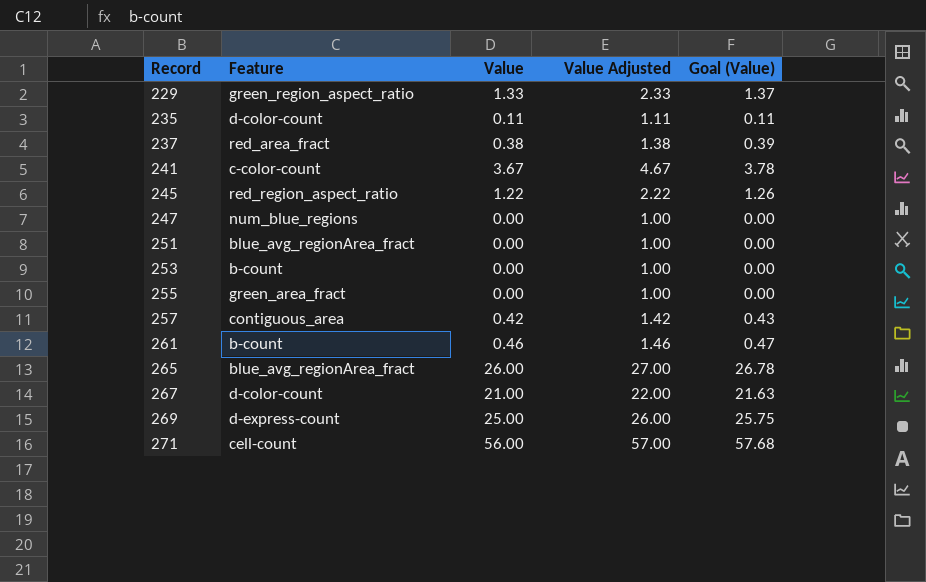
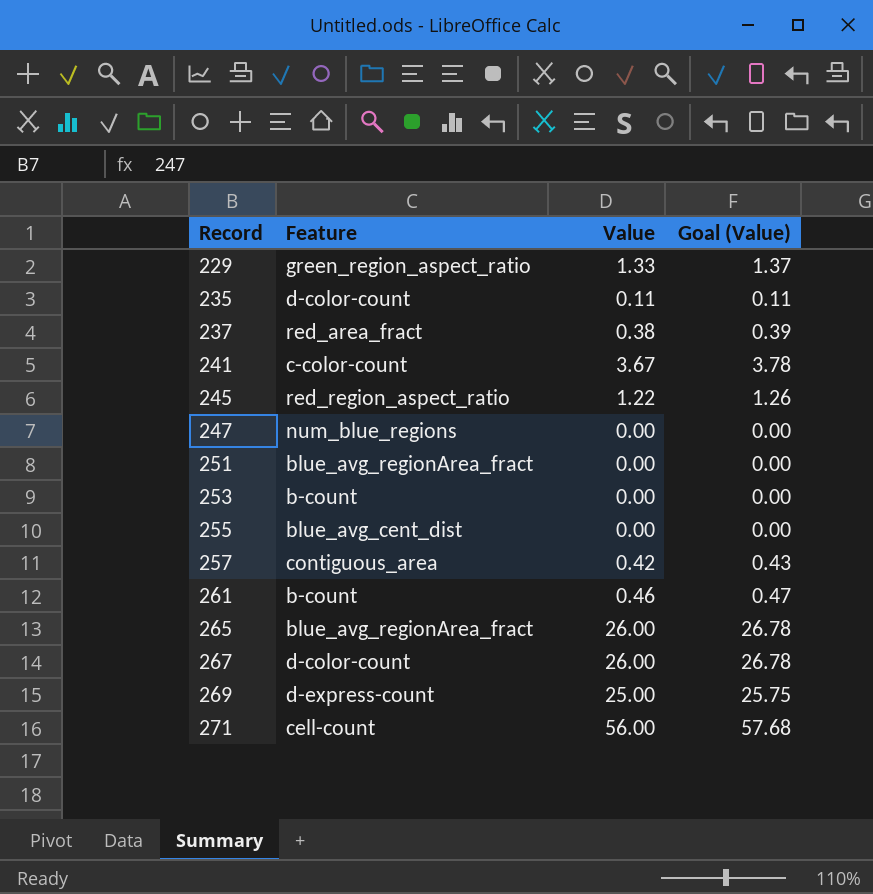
column Value Adjusted | formula: [Value] + 1 -> none
255 | Feature: green_area_fract -> blue_avg_cent_dist
267 | Value: 21.00 -> 26.00
267 | Goal (Value): 21.63 -> 26.78

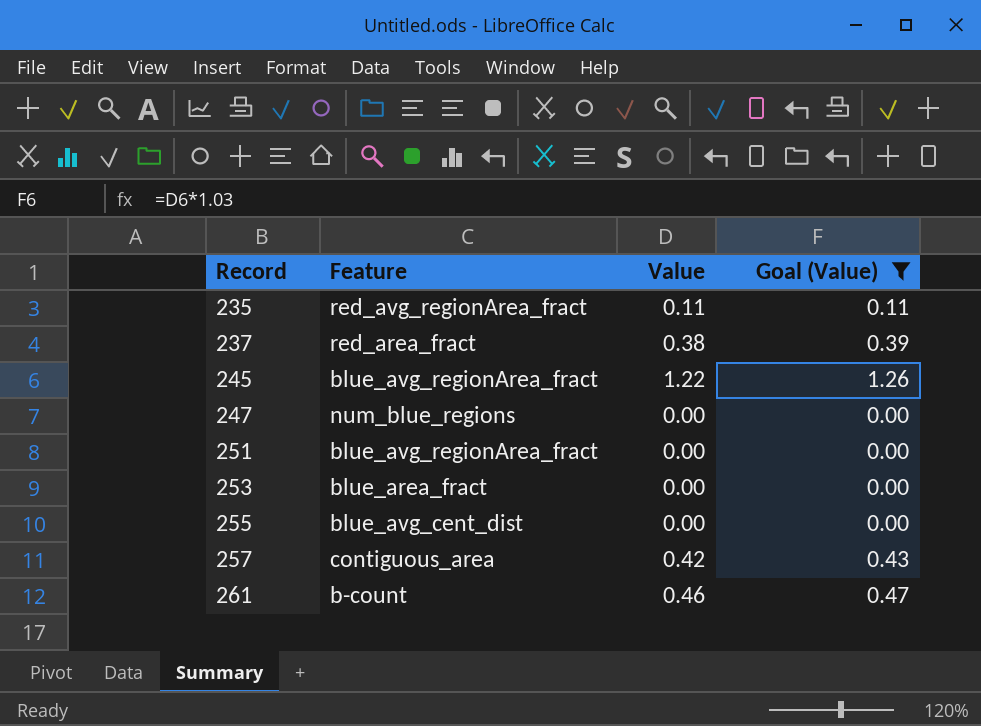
filter: none -> Goal (Value) <= 1.26
235 | Feature: d-color-count -> red_avg_regionArea_fract
245 | Feature: red_region_aspect_ratio -> blue_avg_regionArea_fract
253 | Feature: b-count -> blue_area_fract

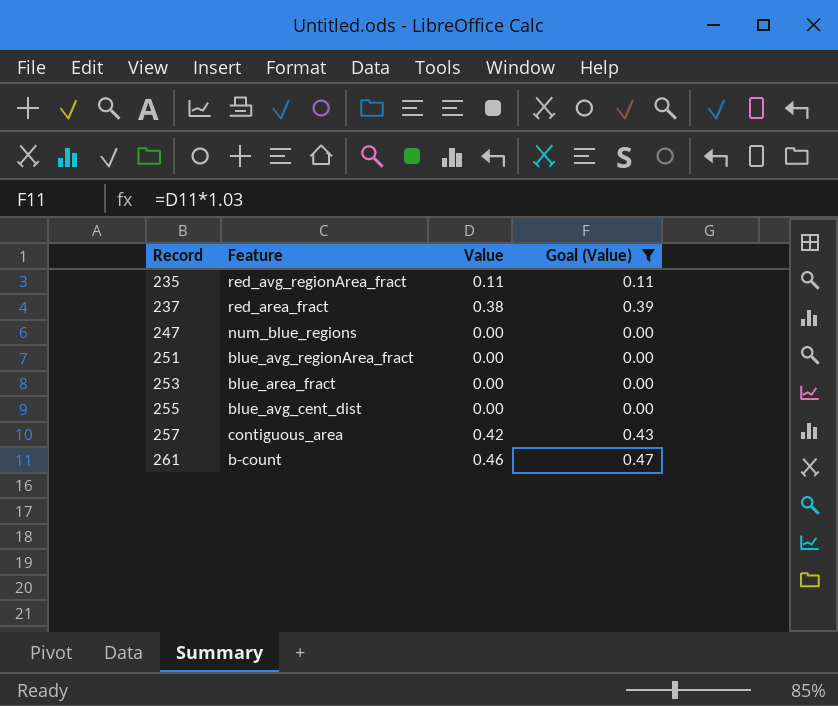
row 245: blue_avg_regionArea_fract | 1.22 | 1.26 -> none

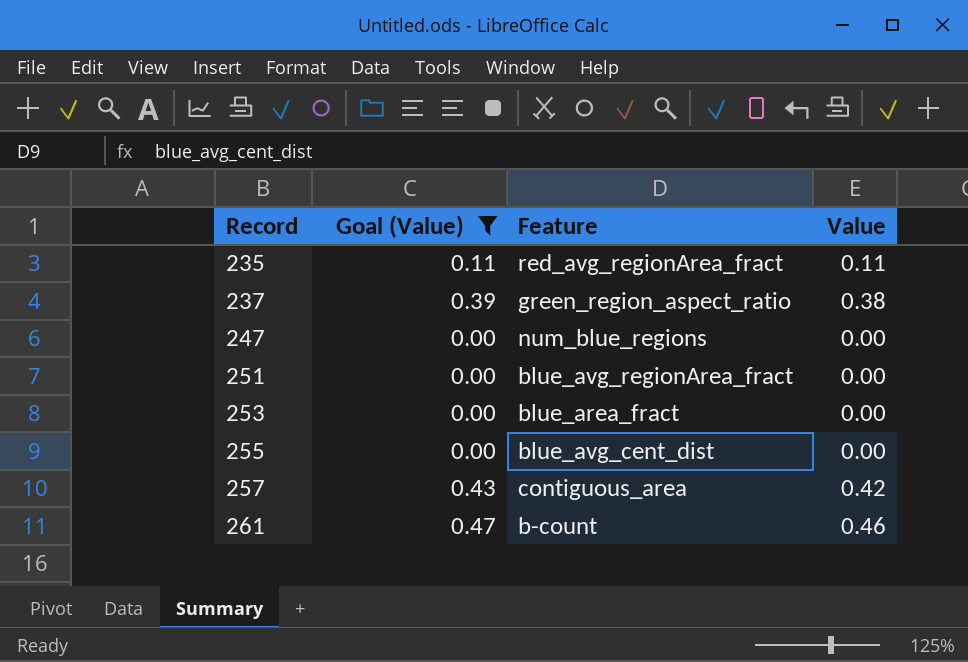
column Goal (Value) | position: 4 -> 2
237 | Feature: red_area_fract -> green_region_aspect_ratio

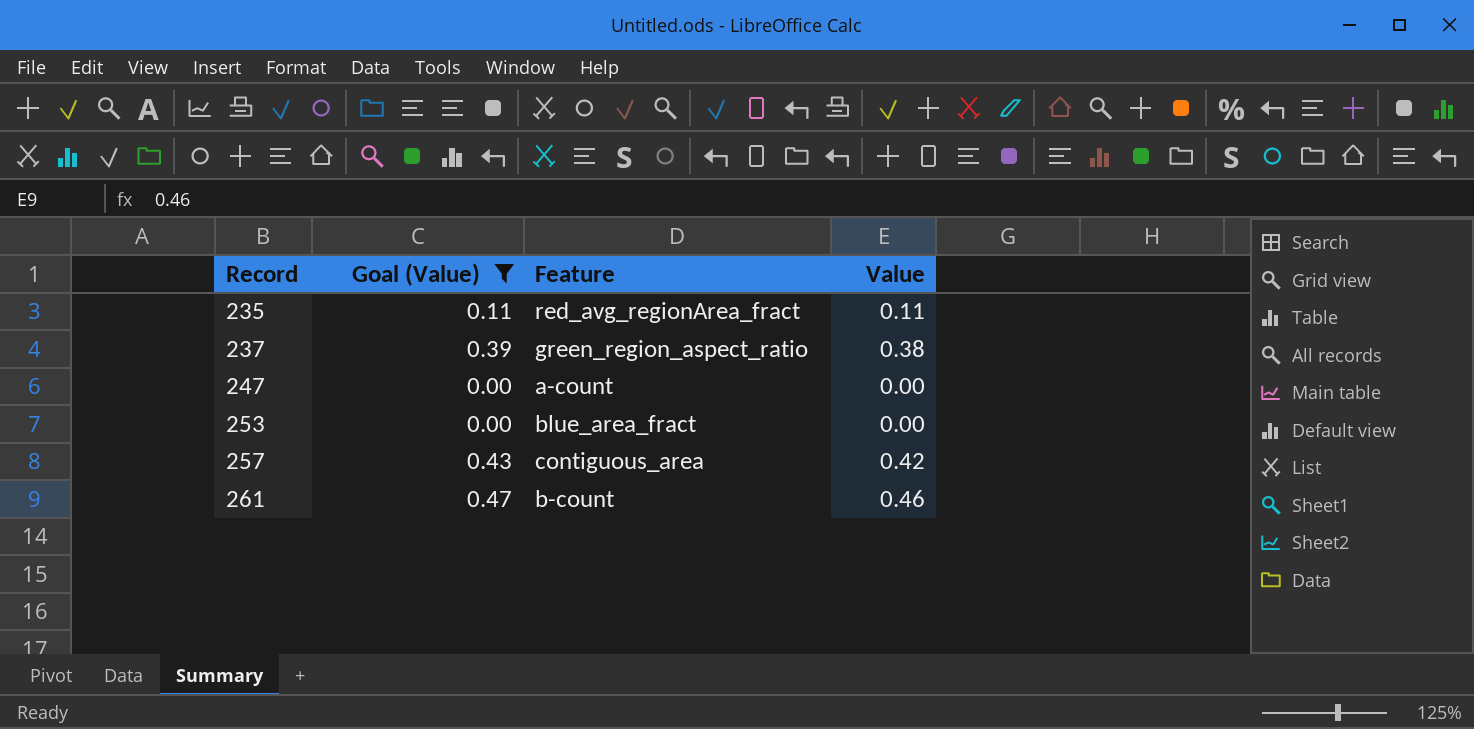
row 251: 0.00 | blue_avg_regionArea_fract | 0.00 -> none
row 255: 0.00 | blue_avg_cent_dist | 0.00 -> none
247 | Feature: num_blue_regions -> a-count

